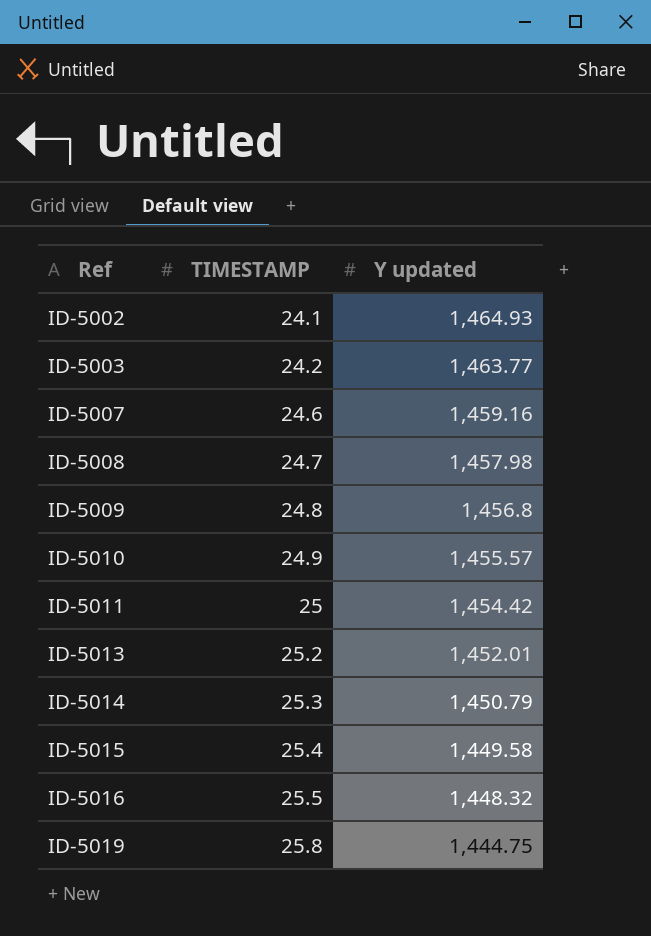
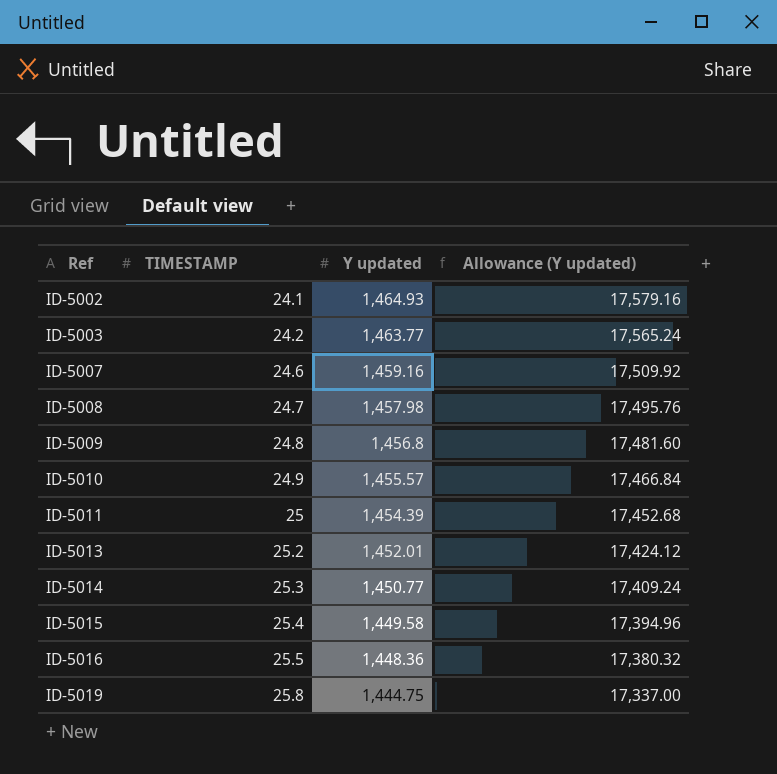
column Allowance (Y updated) | formula: none -> [Y updated] * 12
ID-5011 | Y updated: 1,454.42 -> 1,454.39
ID-5014 | Y updated: 1,450.79 -> 1,450.77
ID-5016 | Y updated: 1,448.32 -> 1,448.36

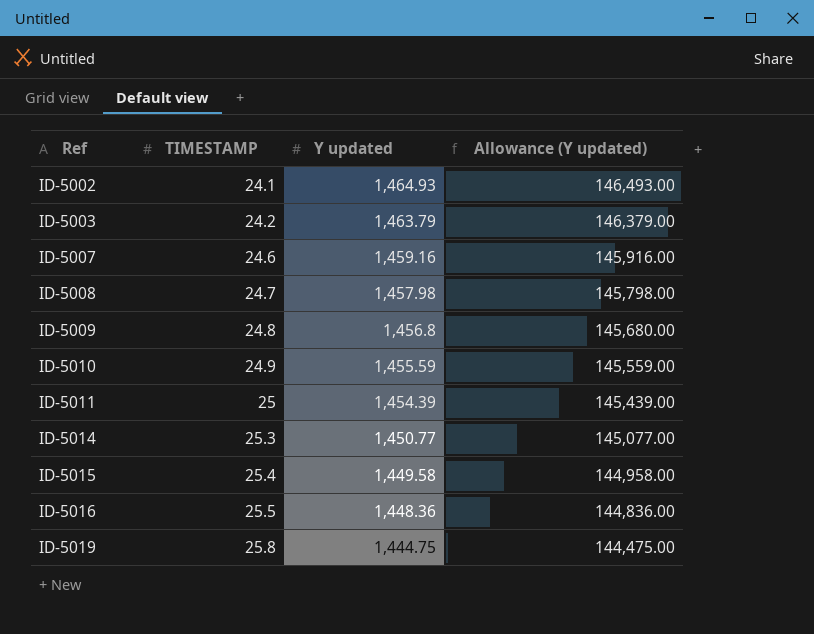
column Allowance (Y updated) | formula: [Y updated] * 12 -> [Y updated] * 100
row ID-5013: 25.2 | 1,452.01 | 17,424.12 -> none
ID-5003 | Y updated: 1,463.77 -> 1,463.79
ID-5010 | Y updated: 1,455.57 -> 1,455.59

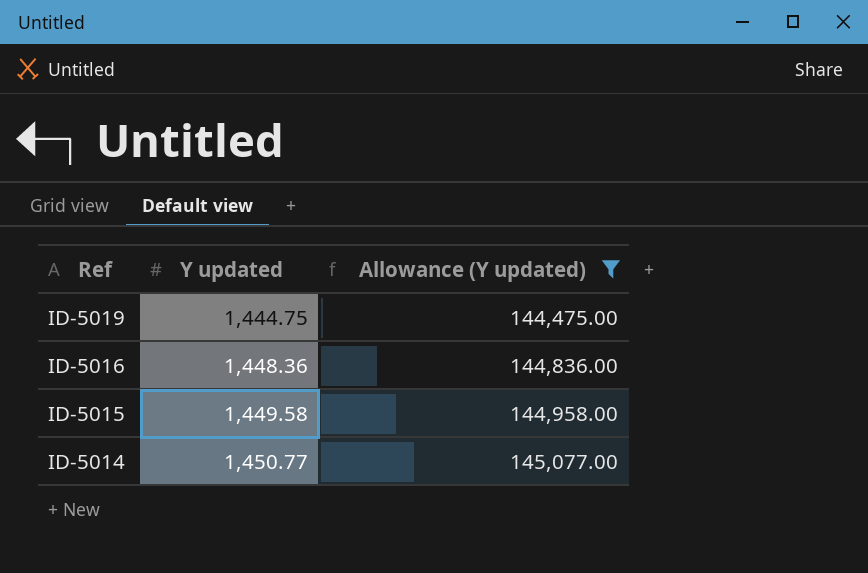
filter: none -> Allowance (Y updated) <= 145,077.00
row order: Ref ascending -> Ref descending
column TIMESTAMP | position: 2 -> none

